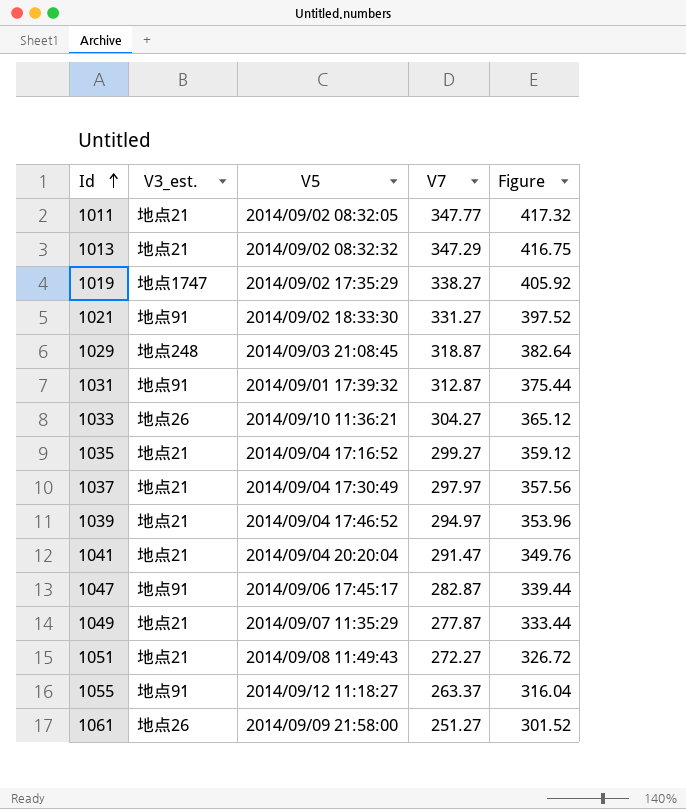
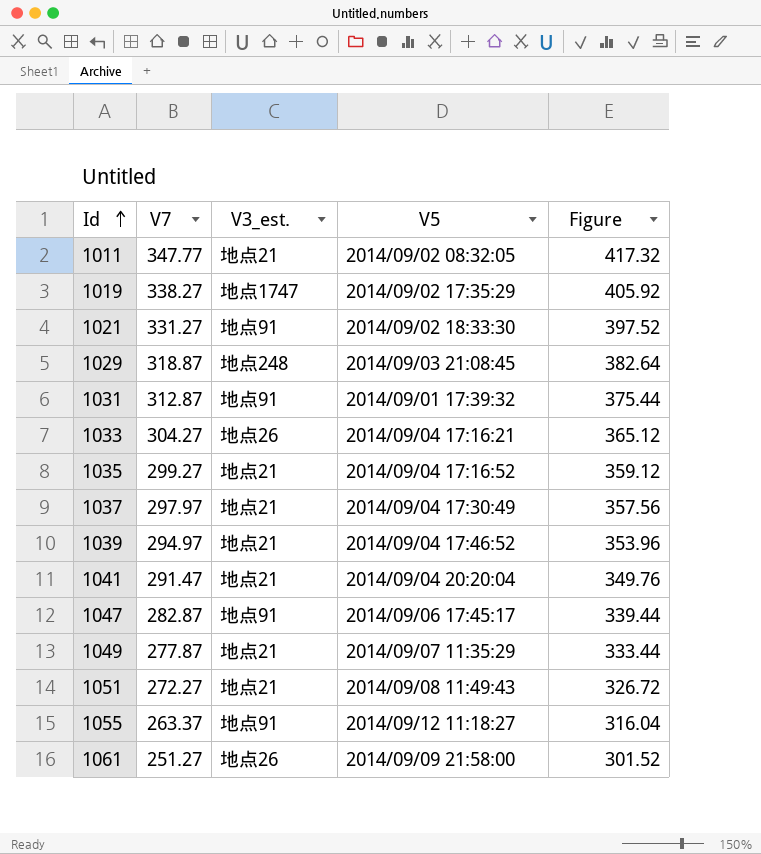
column V7 | position: 4 -> 2
row 1013: 地点21 | 2014/09/02 08:32:32 | 347.29 | 416.75 -> none
1033 | V5: 2014/09/10 11:36:21 -> 2014/09/04 17:16:21

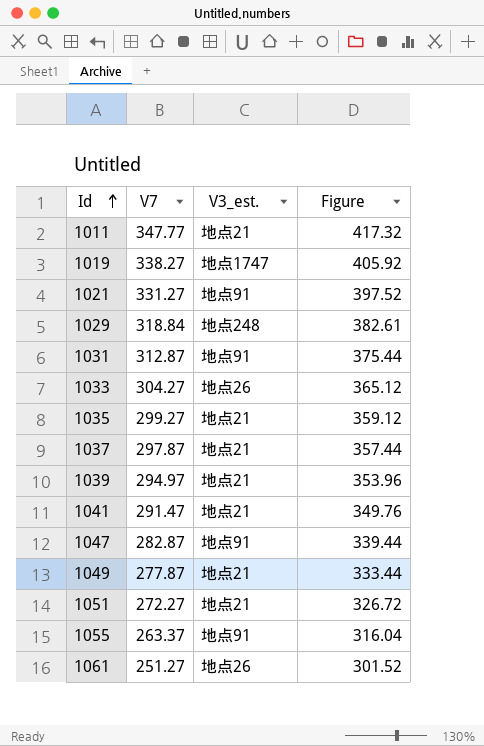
column V5 | position: 4 -> none
1029 | V7: 318.87 -> 318.84
1029 | Figure: 382.64 -> 382.61
1037 | V7: 297.97 -> 297.87
1037 | Figure: 357.56 -> 357.44

